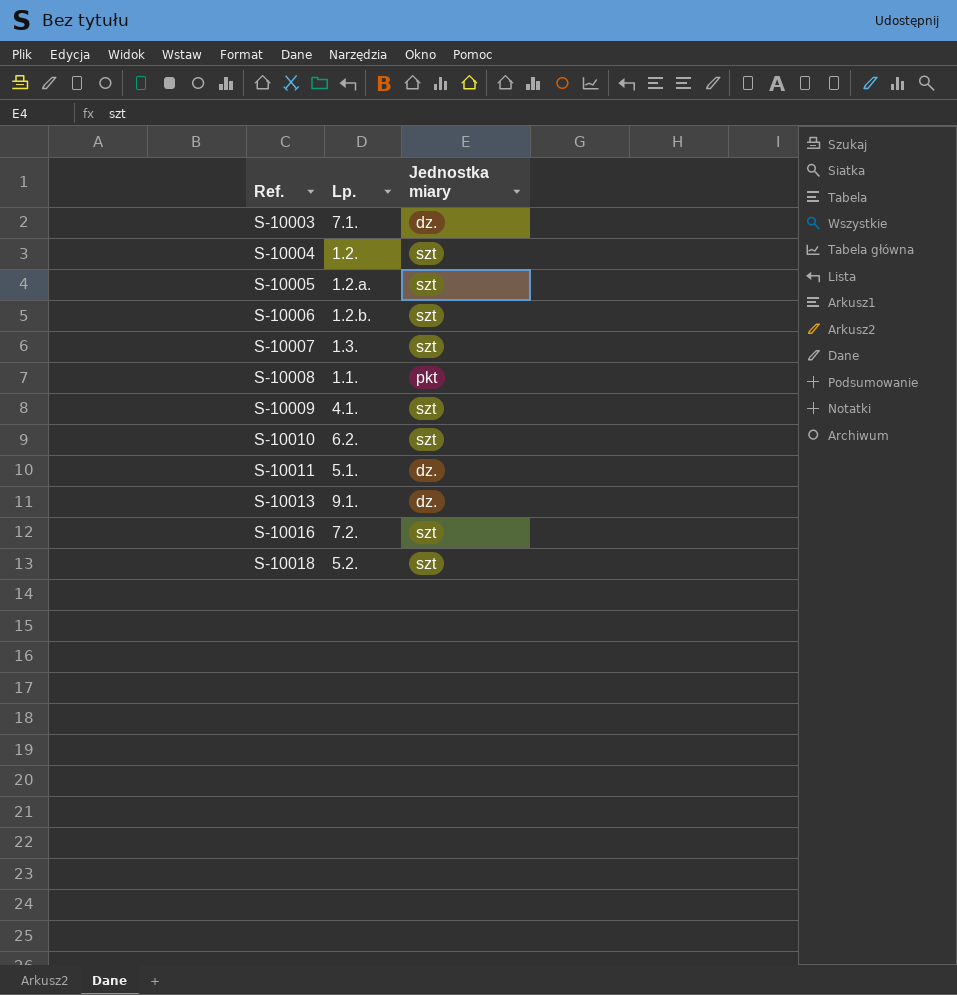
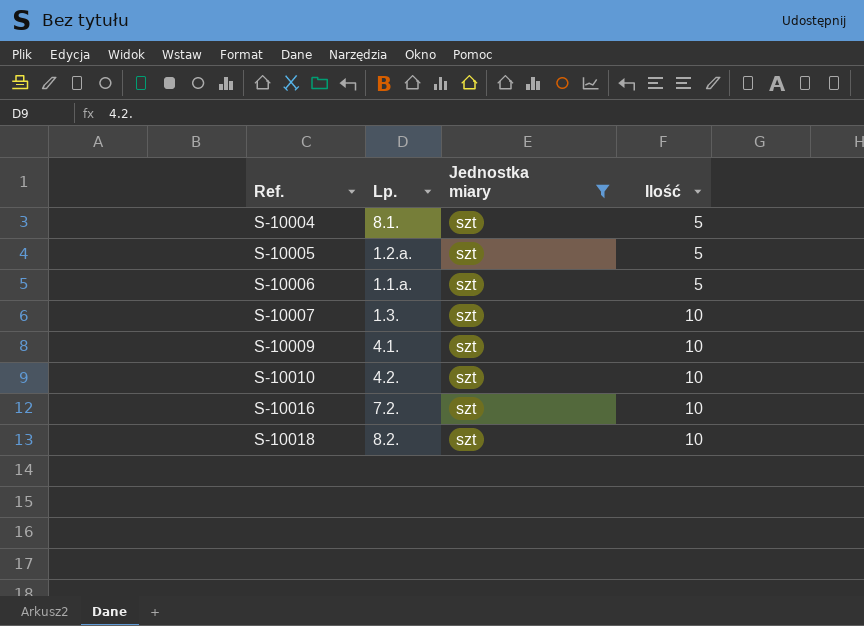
filter: none -> Jednostka miary = szt
column Ilość | position: none -> 4
S-10004 | Lp.: 1.2. -> 8.1.
S-10006 | Lp.: 1.2.b. -> 1.1.a.
S-10010 | Lp.: 6.2. -> 4.2.
S-10018 | Lp.: 5.2. -> 8.2.

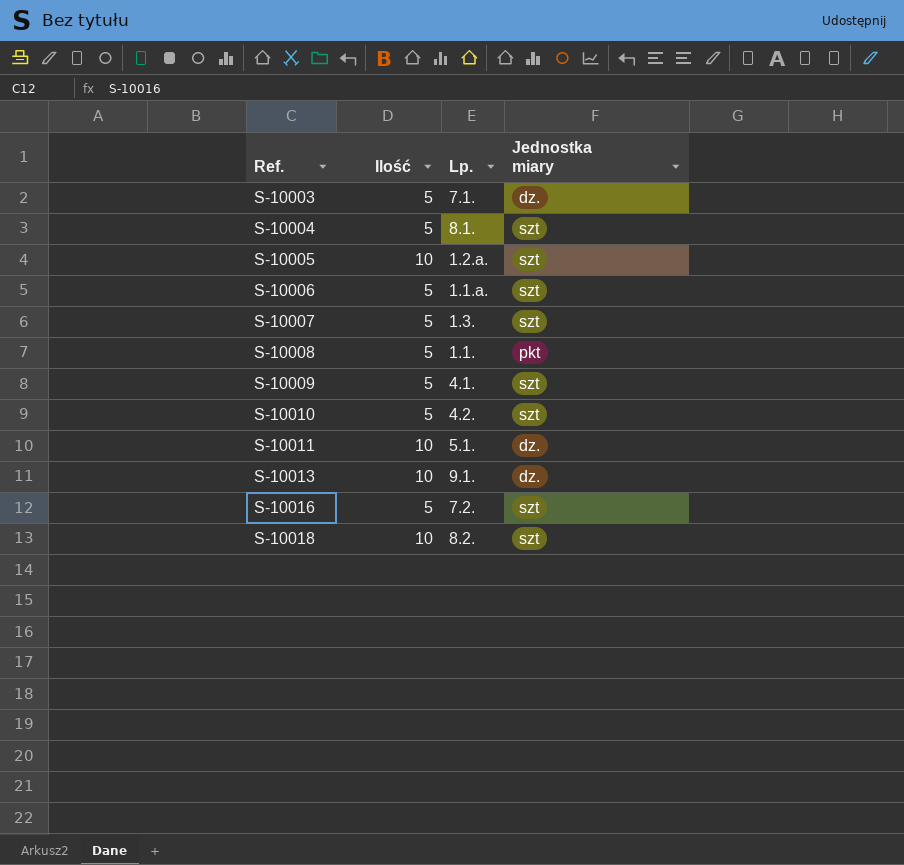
filter: Jednostka miary = szt -> none
column Ilość | position: 4 -> 2
S-10005 | Ilość: 5 -> 10
S-10007 | Ilość: 10 -> 5
S-10009 | Ilość: 10 -> 5
S-10010 | Ilość: 10 -> 5
S-10016 | Ilość: 10 -> 5

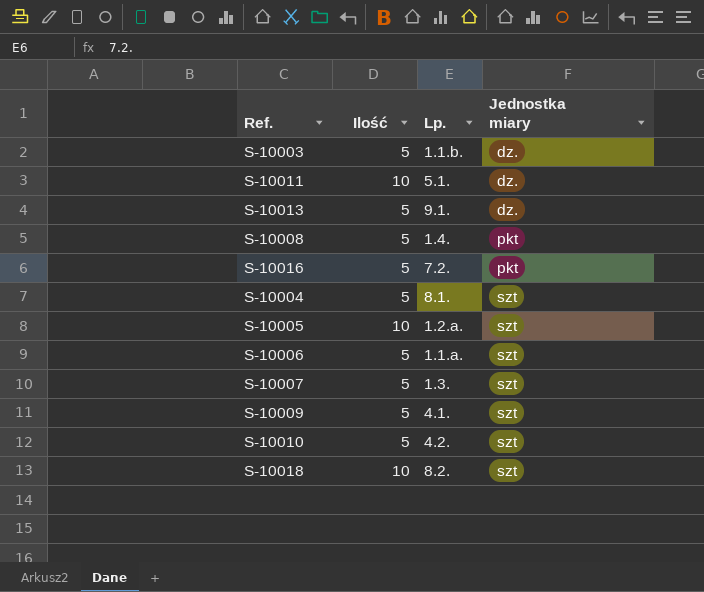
row order: Ref. ascending -> Jednostka miary ascending
S-10003 | Lp.: 7.1. -> 1.1.b.
S-10013 | Ilość: 10 -> 5
S-10008 | Lp.: 1.1. -> 1.4.
S-10016 | Jednostka miary: szt -> pkt

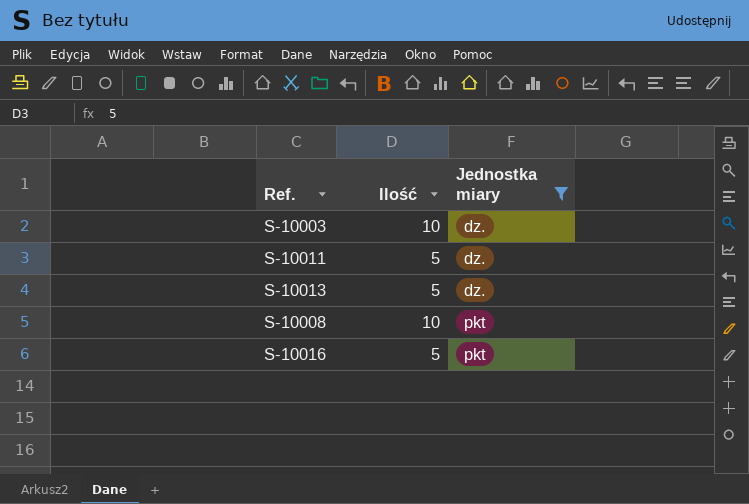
filter: none -> Jednostka miary != szt
column Lp. | position: 3 -> none
S-10003 | Ilość: 5 -> 10
S-10011 | Ilość: 10 -> 5
S-10008 | Ilość: 5 -> 10

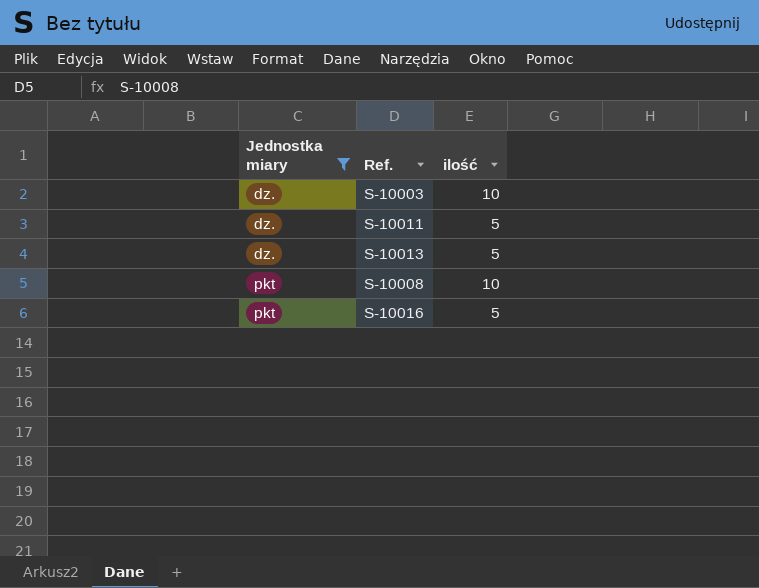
column Jednostka miary | position: 3 -> 1
column name: Ilość -> ilość

